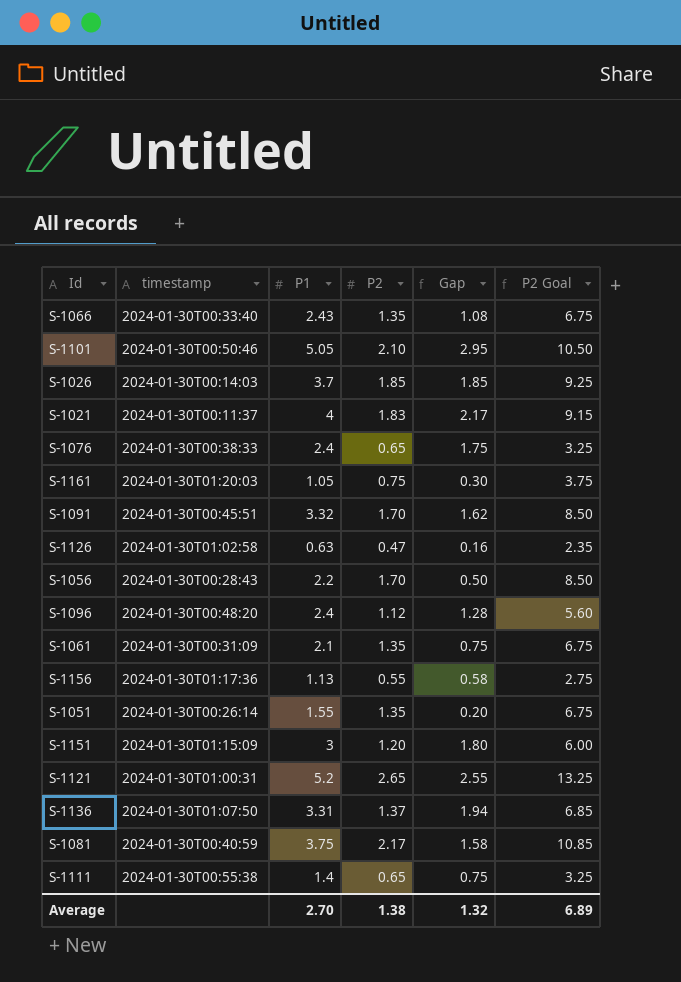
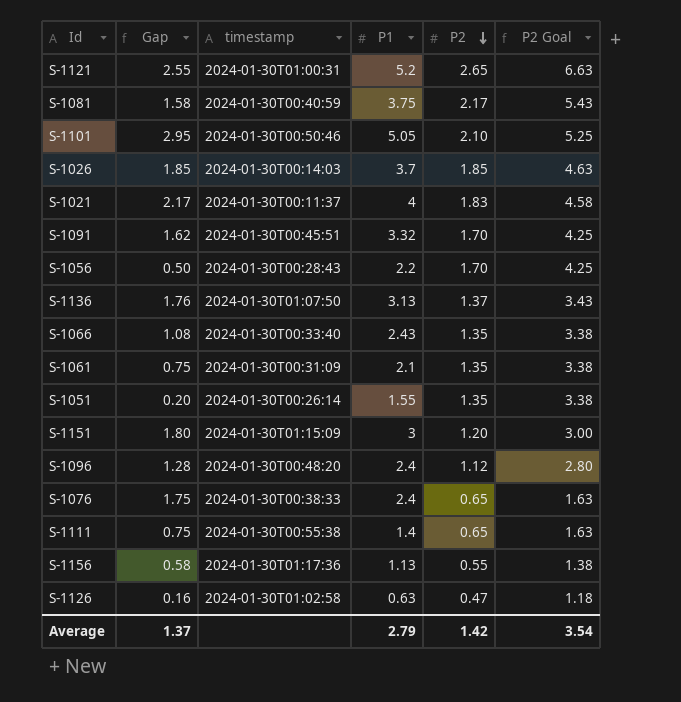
row order: none -> P2 descending
column Gap | position: 5 -> 2
column P2 Goal | formula: [P2] * 5 -> [P2] * 2.5
row S-1161: 2024-01-30T01:20:03 | 1.05 | 0.75 | 0.30 | 3.75 -> none
S-1136 | Gap: 1.94 -> 1.76
S-1136 | P1: 3.31 -> 3.13
Average | Gap: 1.32 -> 1.37
Average | P1: 2.70 -> 2.79
Average | P2: 1.38 -> 1.42
Average | P2 Goal: 6.89 -> 3.54

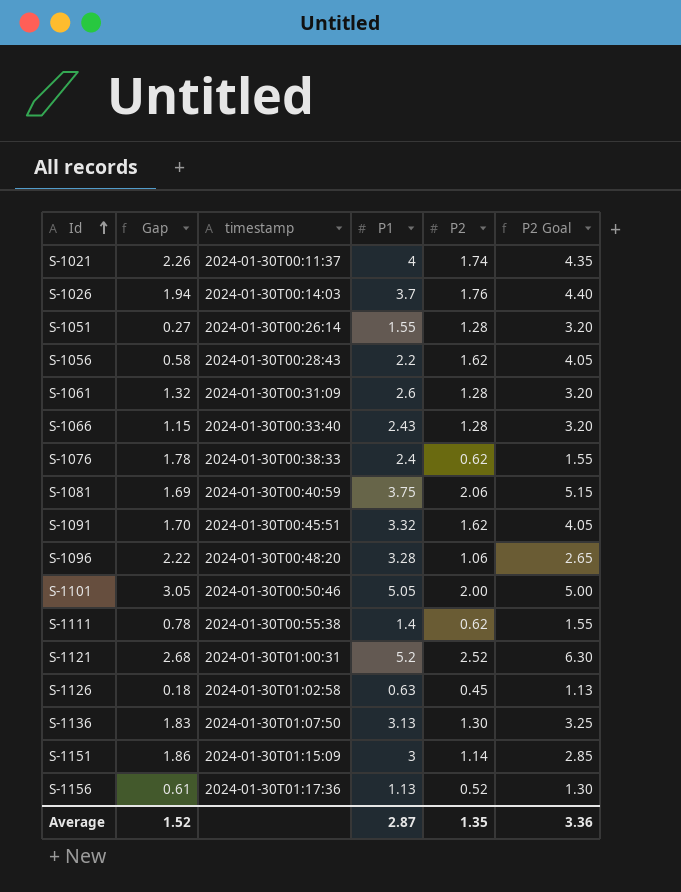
row order: P2 descending -> Id ascending
S-1021 | Gap: 2.17 -> 2.26
S-1021 | P2: 1.83 -> 1.74
S-1021 | P2 Goal: 4.58 -> 4.35
S-1026 | Gap: 1.85 -> 1.94
S-1026 | P2: 1.85 -> 1.76
S-1026 | P2 Goal: 4.63 -> 4.40
S-1051 | Gap: 0.20 -> 0.27
S-1051 | P2: 1.35 -> 1.28
S-1051 | P2 Goal: 3.38 -> 3.20
S-1056 | Gap: 0.50 -> 0.58
S-1056 | P2: 1.70 -> 1.62
S-1056 | P2 Goal: 4.25 -> 4.05
S-1061 | Gap: 0.75 -> 1.32
S-1061 | P1: 2.1 -> 2.6
S-1061 | P2: 1.35 -> 1.28
S-1061 | P2 Goal: 3.38 -> 3.20
S-1066 | Gap: 1.08 -> 1.15
S-1066 | P2: 1.35 -> 1.28
S-1066 | P2 Goal: 3.38 -> 3.20
S-1076 | Gap: 1.75 -> 1.78
S-1076 | P2: 0.65 -> 0.62
S-1076 | P2 Goal: 1.63 -> 1.55
S-1081 | Gap: 1.58 -> 1.69
S-1081 | P2: 2.17 -> 2.06
S-1081 | P2 Goal: 5.43 -> 5.15
S-1091 | Gap: 1.62 -> 1.70
S-1091 | P2: 1.70 -> 1.62
S-1091 | P2 Goal: 4.25 -> 4.05
S-1096 | Gap: 1.28 -> 2.22
S-1096 | P1: 2.4 -> 3.28
S-1096 | P2: 1.12 -> 1.06
S-1096 | P2 Goal: 2.80 -> 2.65
S-1101 | Gap: 2.95 -> 3.05
S-1101 | P2: 2.10 -> 2.00
S-1101 | P2 Goal: 5.25 -> 5.00
S-1111 | Gap: 0.75 -> 0.78
S-1111 | P2: 0.65 -> 0.62
S-1111 | P2 Goal: 1.63 -> 1.55
S-1121 | Gap: 2.55 -> 2.68
S-1121 | P2: 2.65 -> 2.52
S-1121 | P2 Goal: 6.63 -> 6.30
S-1126 | Gap: 0.16 -> 0.18
S-1126 | P2: 0.47 -> 0.45
S-1126 | P2 Goal: 1.18 -> 1.13
S-1136 | Gap: 1.76 -> 1.83
S-1136 | P2: 1.37 -> 1.30
S-1136 | P2 Goal: 3.43 -> 3.25
S-1151 | Gap: 1.80 -> 1.86
S-1151 | P2: 1.20 -> 1.14
S-1151 | P2 Goal: 3.00 -> 2.85
S-1156 | Gap: 0.58 -> 0.61
S-1156 | P2: 0.55 -> 0.52
S-1156 | P2 Goal: 1.38 -> 1.30
Average | Gap: 1.37 -> 1.52
Average | P1: 2.79 -> 2.87
Average | P2: 1.42 -> 1.35
Average | P2 Goal: 3.54 -> 3.36

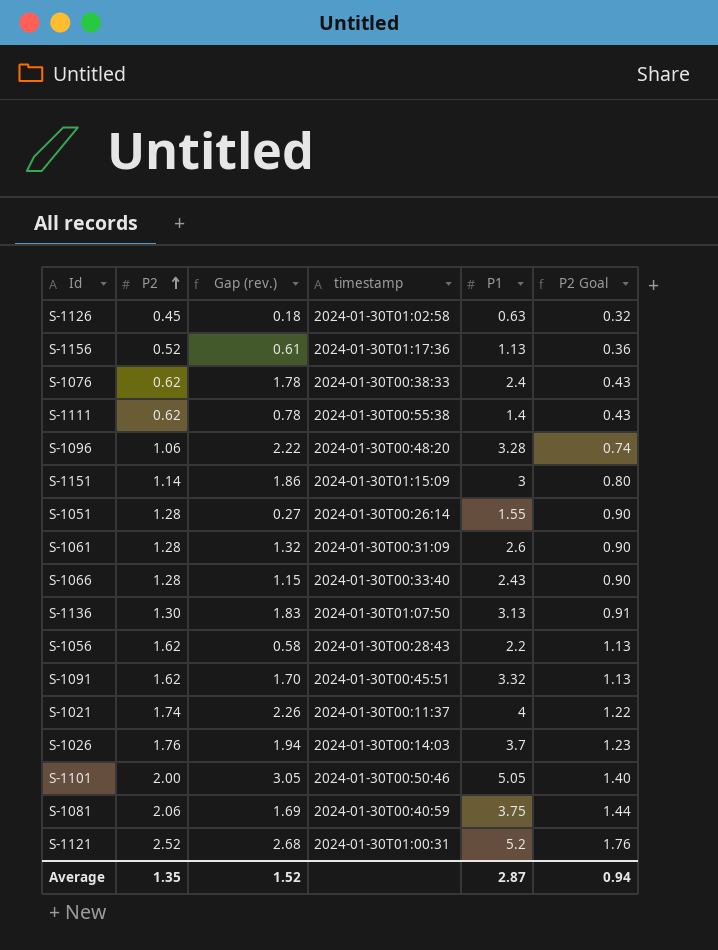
row order: Id ascending -> P2 ascending
column P2 | position: 5 -> 2
column name: Gap -> Gap (rev.)
column P2 Goal | formula: [P2] * 2.5 -> [P2] * 0.7
Average | P2 Goal: 3.36 -> 0.94

